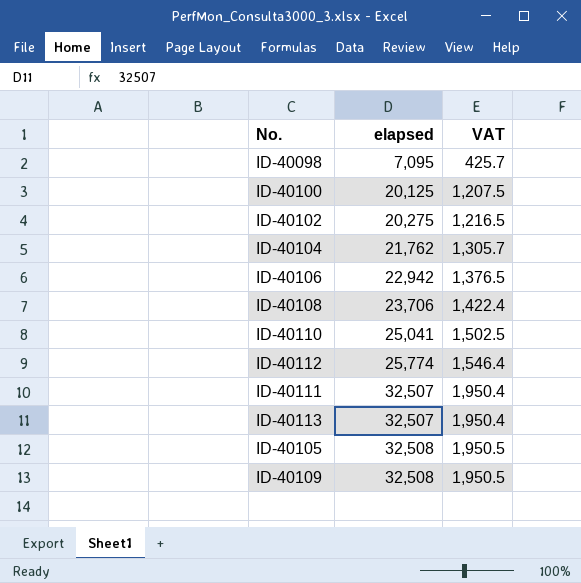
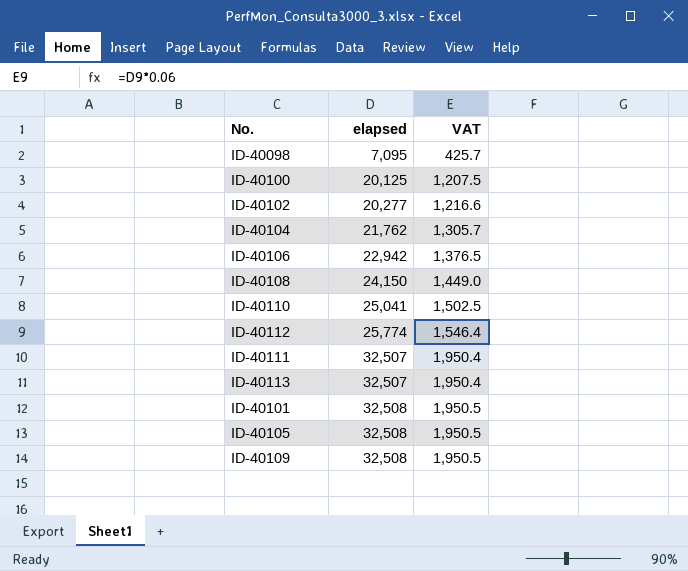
ID-40102 | elapsed: 20,275 -> 20,277
ID-40102 | VAT: 1,216.5 -> 1,216.6
ID-40108 | elapsed: 23,706 -> 24,150
ID-40108 | VAT: 1,422.4 -> 1,449.0
row ID-40101: none -> 32,508 | 1,950.5

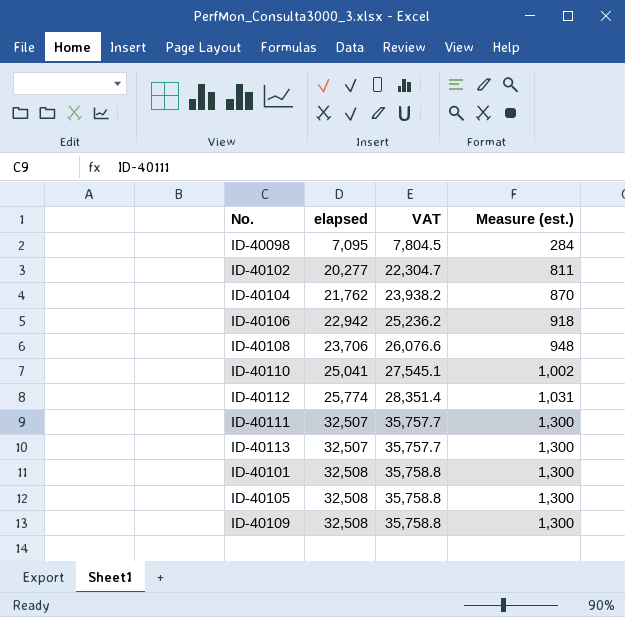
column VAT | formula: [elapsed] * 0.06 -> [elapsed] * 1.1
column Measure (est.) | formula: none -> [elapsed] * 0.04
row ID-40100: 20,125 | 1,207.5 -> none
ID-40108 | elapsed: 24,150 -> 23,706

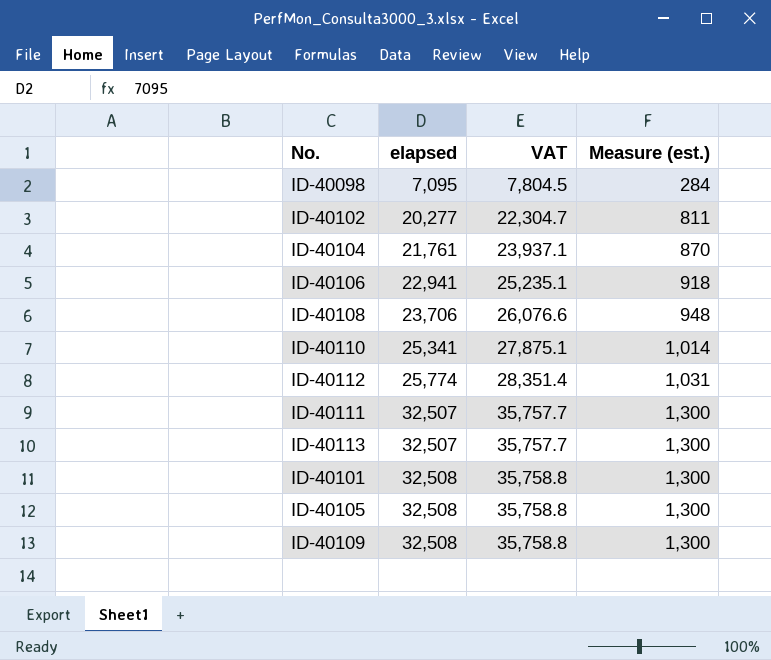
ID-40104 | elapsed: 21,762 -> 21,761
ID-40104 | VAT: 23,938.2 -> 23,937.1
ID-40106 | elapsed: 22,942 -> 22,941
ID-40106 | VAT: 25,236.2 -> 25,235.1
ID-40110 | elapsed: 25,041 -> 25,341
ID-40110 | VAT: 27,545.1 -> 27,875.1
ID-40110 | Measure (est.): 1,002 -> 1,014

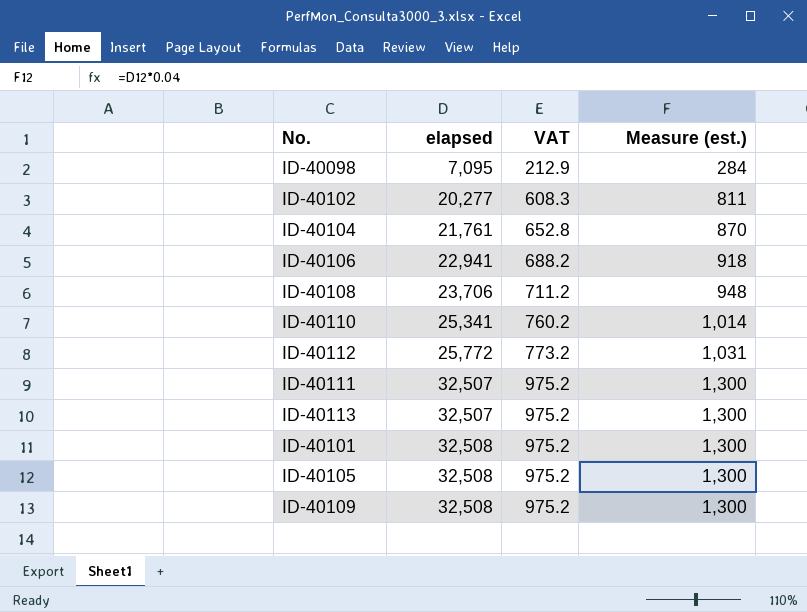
column VAT | formula: [elapsed] * 1.1 -> [elapsed] * 0.03
ID-40112 | elapsed: 25,774 -> 25,772

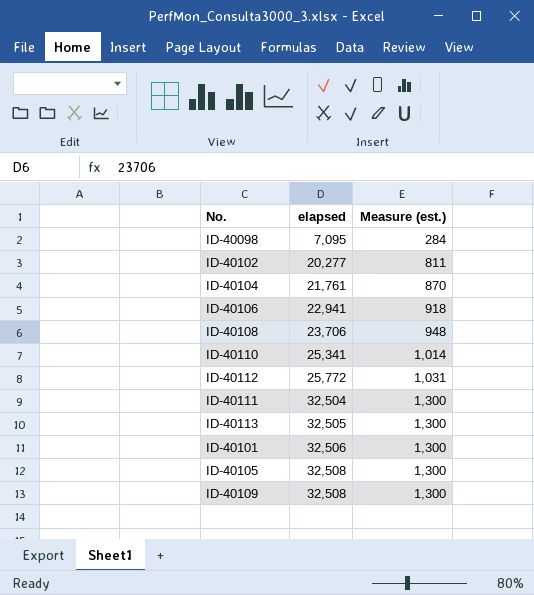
column VAT | formula: [elapsed] * 0.03 -> none
ID-40111 | elapsed: 32,507 -> 32,504
ID-40113 | elapsed: 32,507 -> 32,505
ID-40101 | elapsed: 32,508 -> 32,506

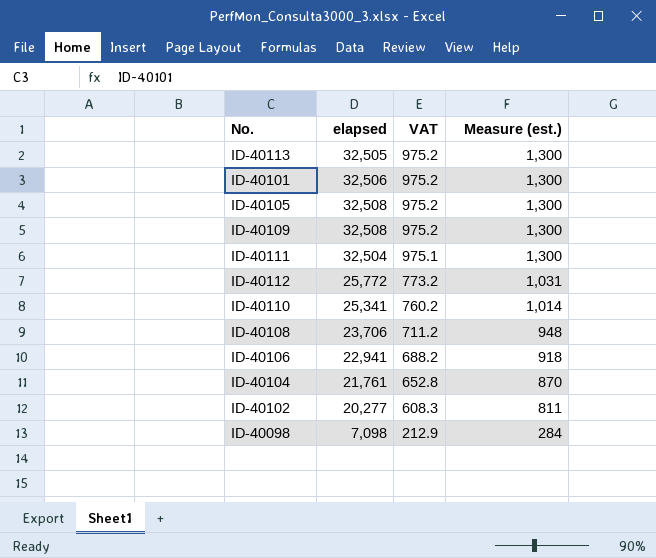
row order: elapsed ascending -> VAT descending
column VAT | formula: none -> [elapsed] * 0.03
ID-40098 | elapsed: 7,095 -> 7,098

